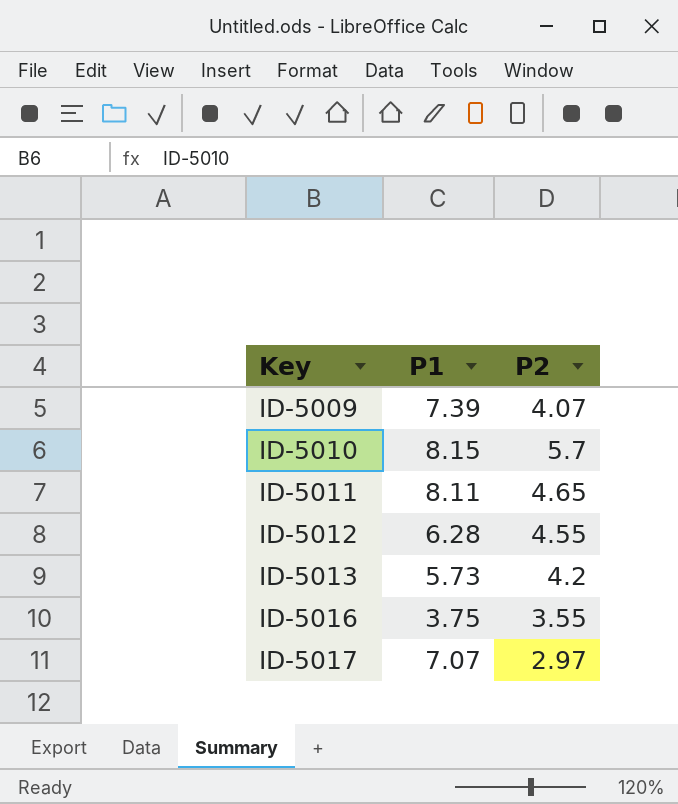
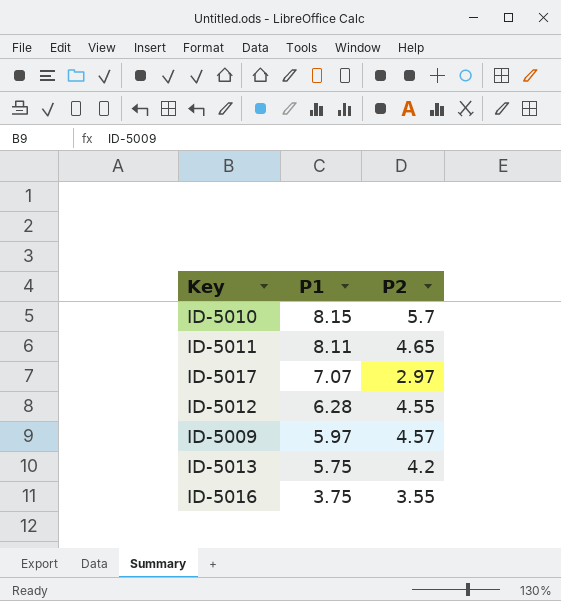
row order: Key ascending -> P1 descending
ID-5009 | P1: 7.39 -> 5.97
ID-5009 | P2: 4.07 -> 4.57
ID-5013 | P1: 5.73 -> 5.75

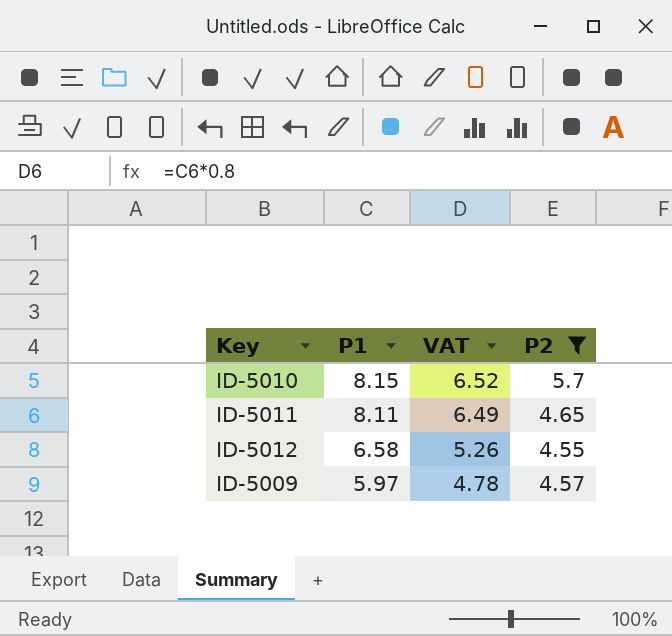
filter: none -> P2 >= 4.55
column VAT | formula: none -> [P1] * 0.8
ID-5012 | P1: 6.28 -> 6.58

